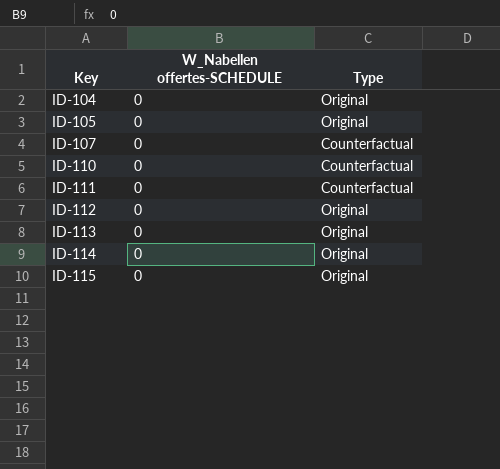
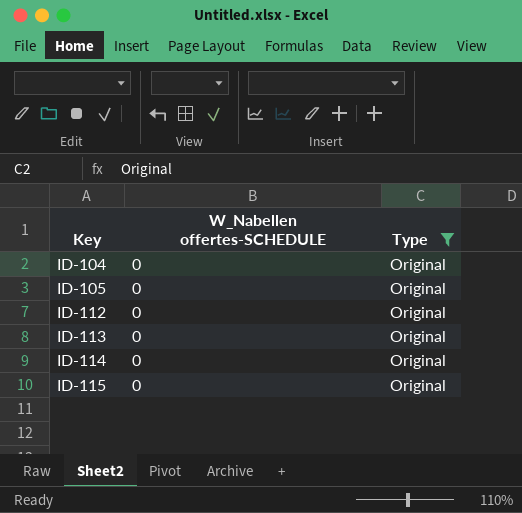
filter: none -> Type = Original

